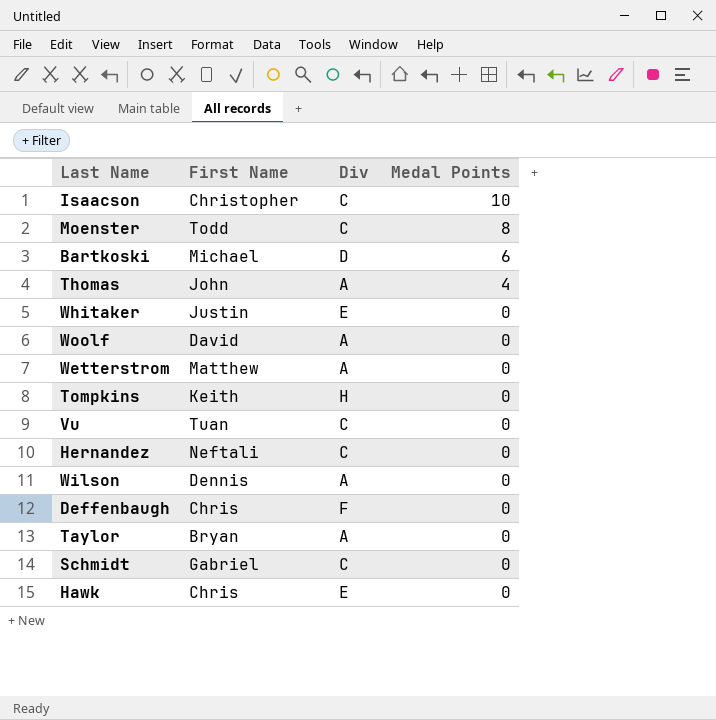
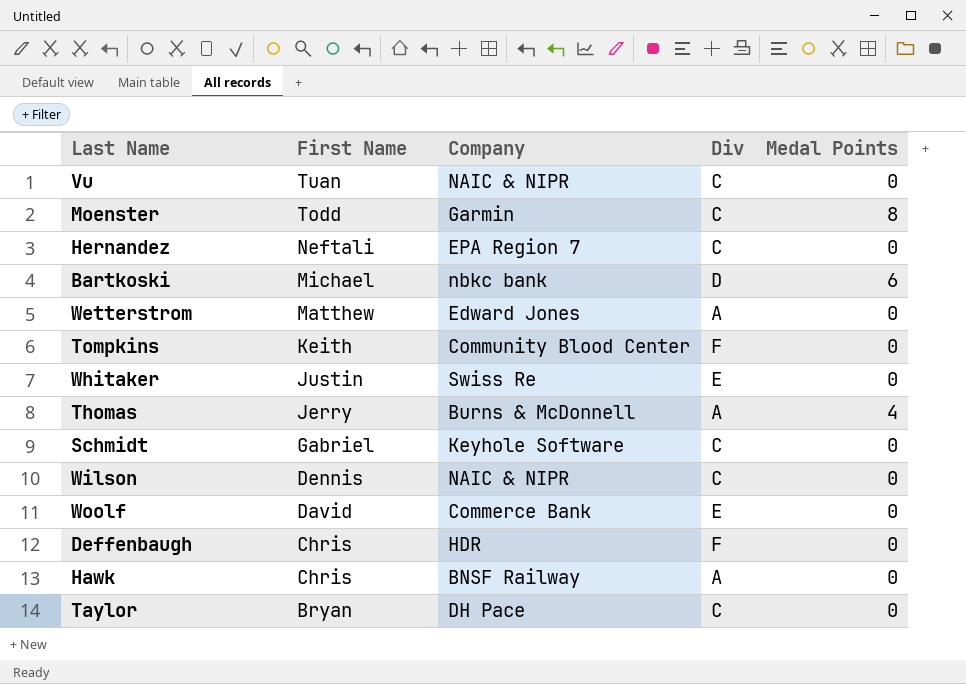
row order: Medal Points descending -> First Name descending
column Company | position: none -> 3
row Isaacson: Christopher | C | 10 -> none
Tompkins | Div: H -> F
Thomas | First Name: John -> Jerry
Wilson | Div: A -> C
Woolf | Div: A -> E
Hawk | Div: E -> A
Taylor | Div: A -> C

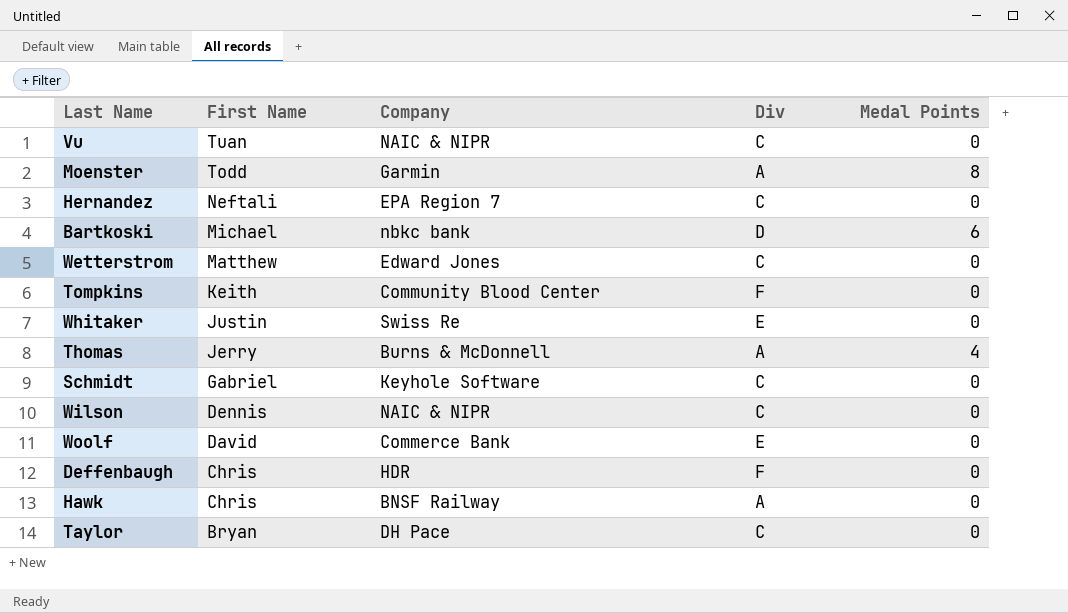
Moenster | Div: C -> A
Wetterstrom | Div: A -> C

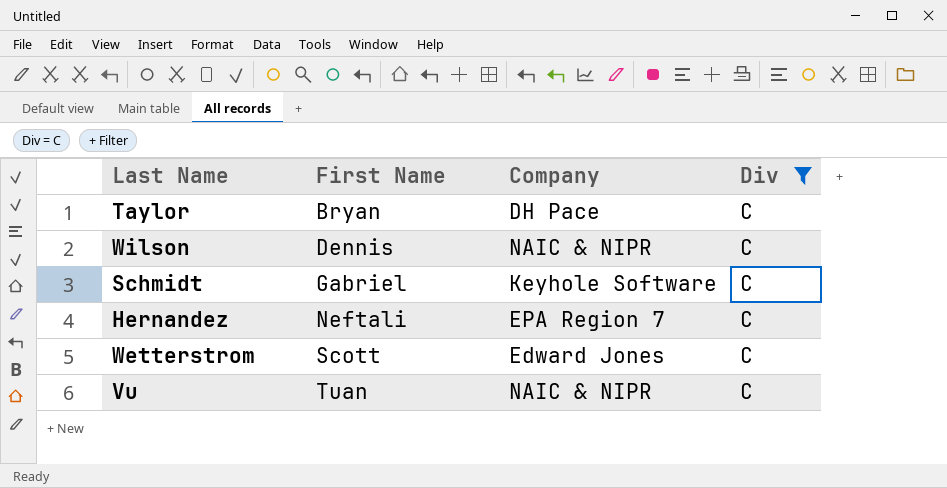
filter: none -> Div = C
row order: First Name descending -> First Name ascending
column Medal Points | position: 5 -> none
Wetterstrom | First Name: Matthew -> Scott

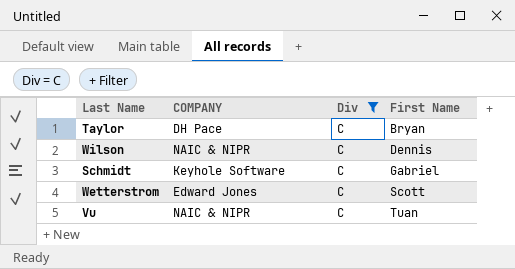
column name: Company -> COMPANY
column First Name | position: 2 -> 4
row Hernandez: Neftali | EPA Region 7 | C -> none

